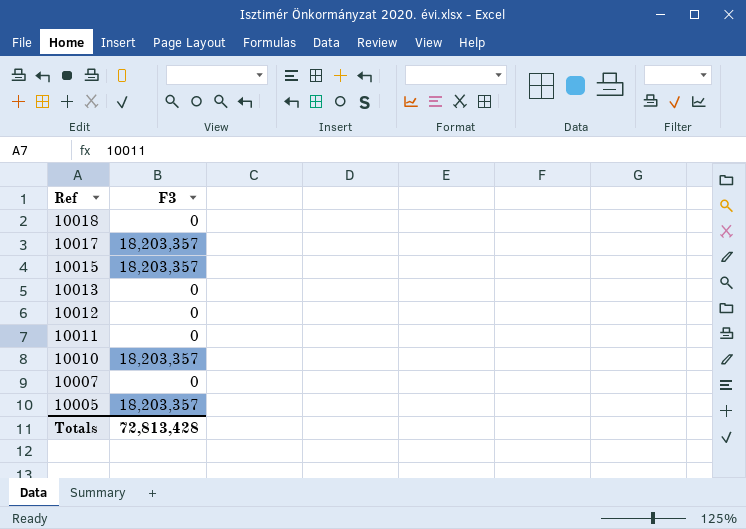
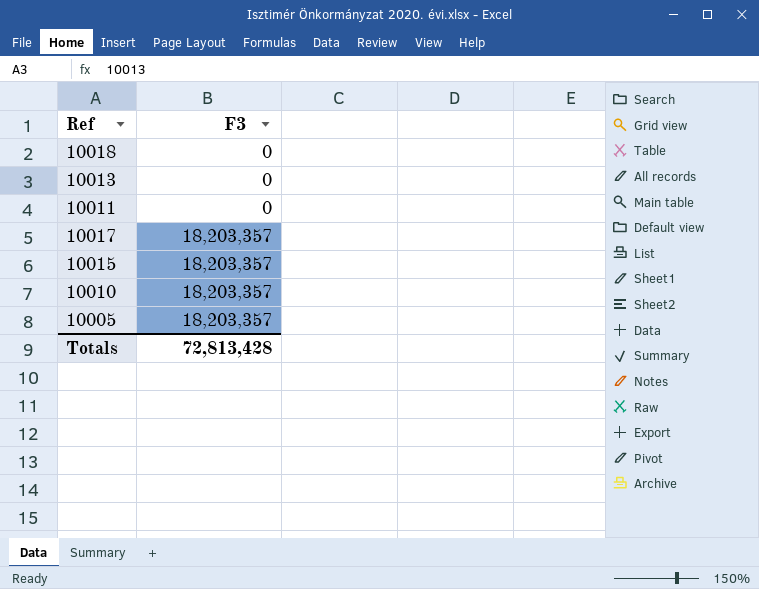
row order: Ref descending -> F3 ascending
row 10012: 0 -> none
row 10007: 0 -> none

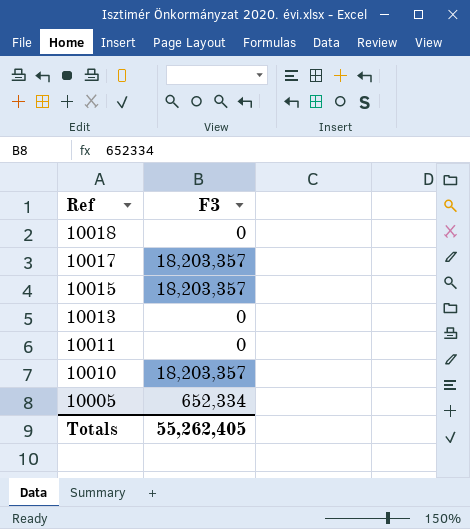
row order: F3 ascending -> Ref descending
10005 | F3: 18,203,357 -> 652,334
Totals | F3: 72,813,428 -> 55,262,405

